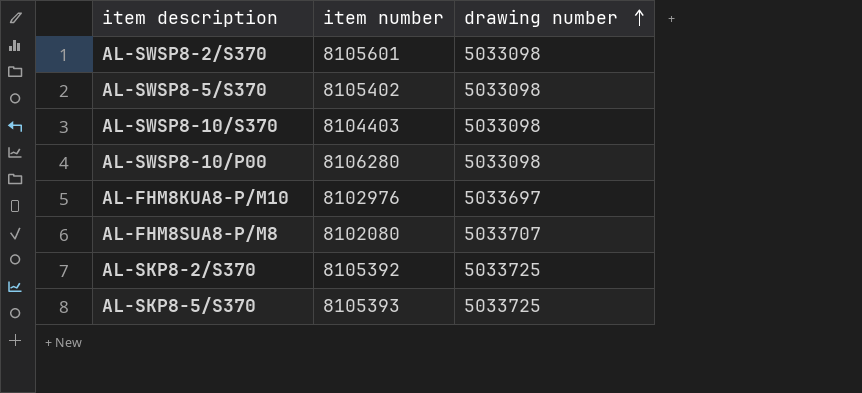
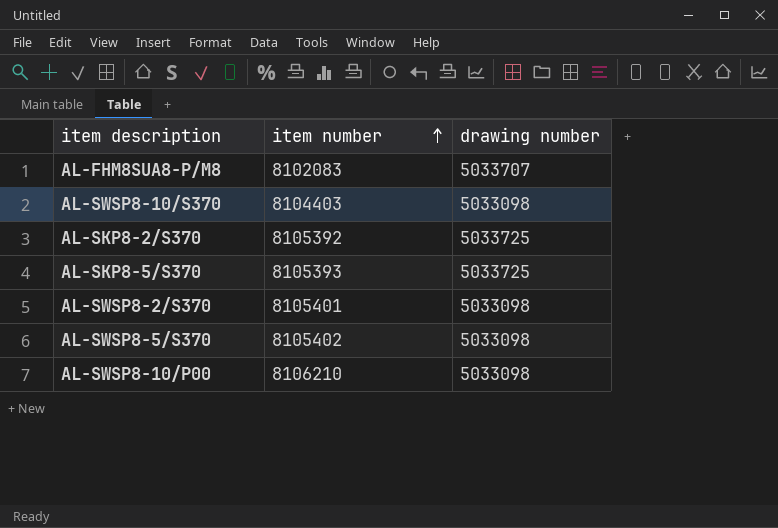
row order: drawing number ascending -> item number ascending
row AL-FHM8KUA8-P/M10: 8102976 | 5033697 -> none
AL-FHM8SUA8-P/M8 | item number: 8102080 -> 8102083
AL-SWSP8-2/S370 | item number: 8105601 -> 8105401
AL-SWSP8-10/P00 | item number: 8106280 -> 8106210

